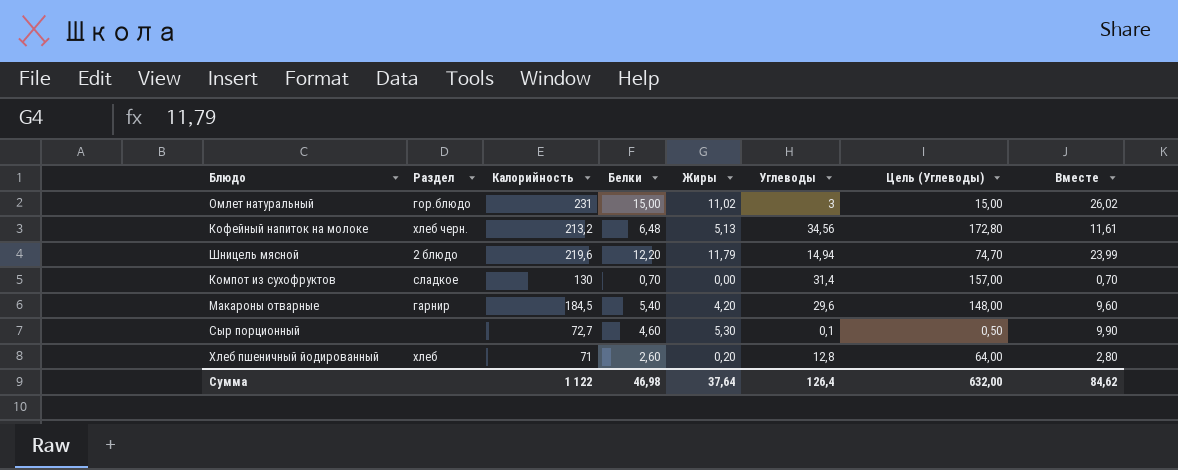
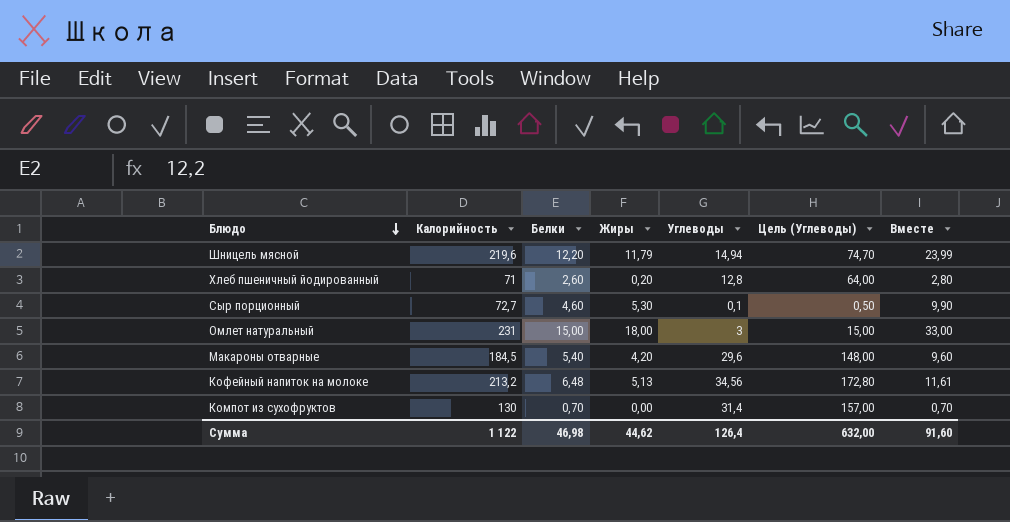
row order: none -> Блюдо descending
column Раздел | position: 2 -> none
Омлет натуральный | Жиры: 11,02 -> 18,00
Омлет натуральный | Вместе: 26,02 -> 33,00
Сумма | Жиры: 37,64 -> 44,62
Сумма | Вместе: 84,62 -> 91,60

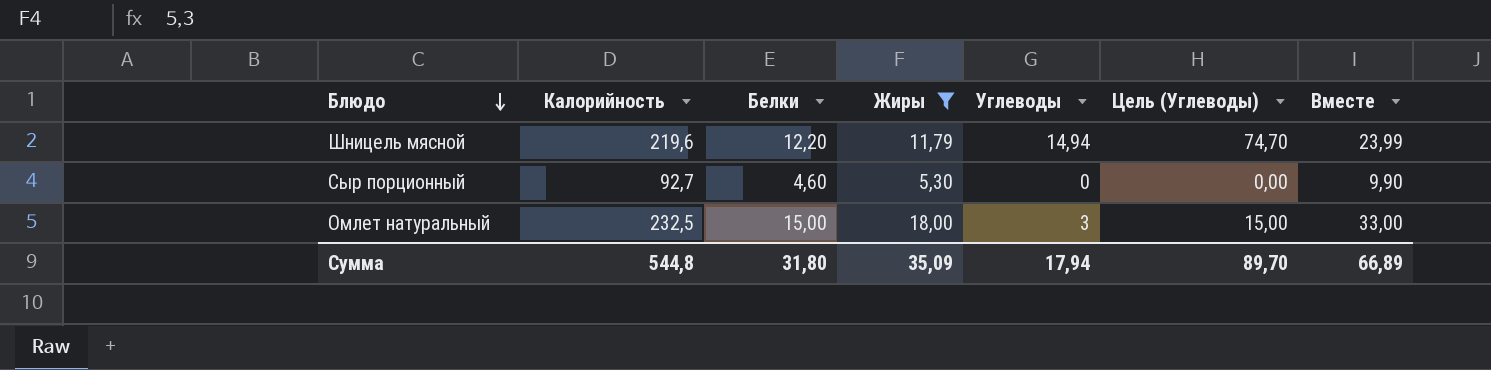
filter: none -> Жиры >= 5,30
Сыр порционный | Калорийность: 72,7 -> 92,7
Сыр порционный | Углеводы: 0,1 -> 0
Сыр порционный | Цель (Углеводы): 0,50 -> 0,00
Омлет натуральный | Калорийность: 231 -> 232,5
Сумма | Калорийность: 1 122 -> 544,8
Сумма | Белки: 46,98 -> 31,80
Сумма | Жиры: 44,62 -> 35,09
Сумма | Углеводы: 126,4 -> 17,94
Сумма | Цель (Углеводы): 632,00 -> 89,70
Сумма | Вместе: 91,60 -> 66,89

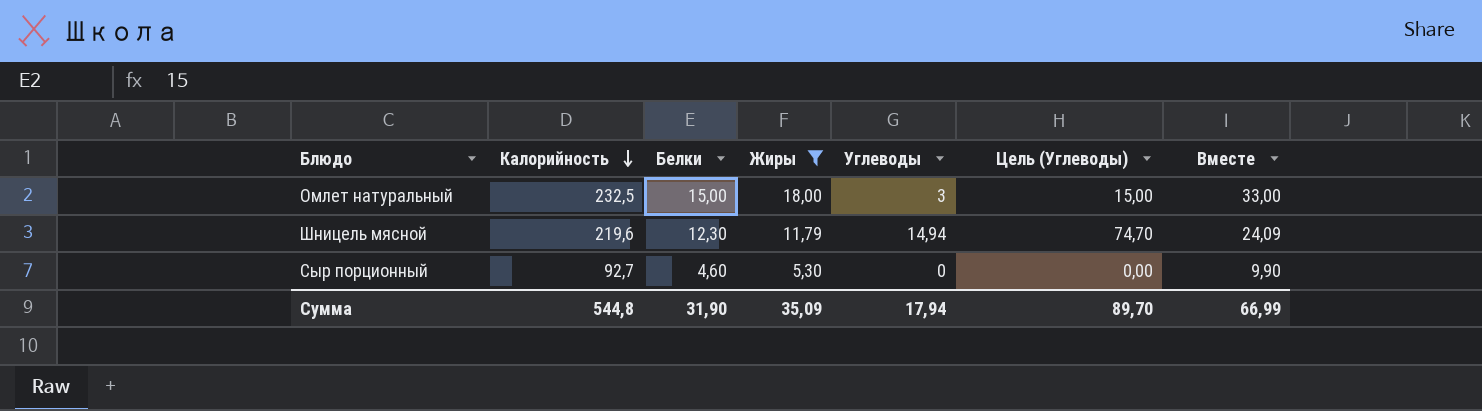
row order: Блюдо descending -> Калорийность descending
Шницель мясной | Белки: 12,20 -> 12,30
Шницель мясной | Вместе: 23,99 -> 24,09
Сумма | Белки: 31,80 -> 31,90
Сумма | Вместе: 66,89 -> 66,99

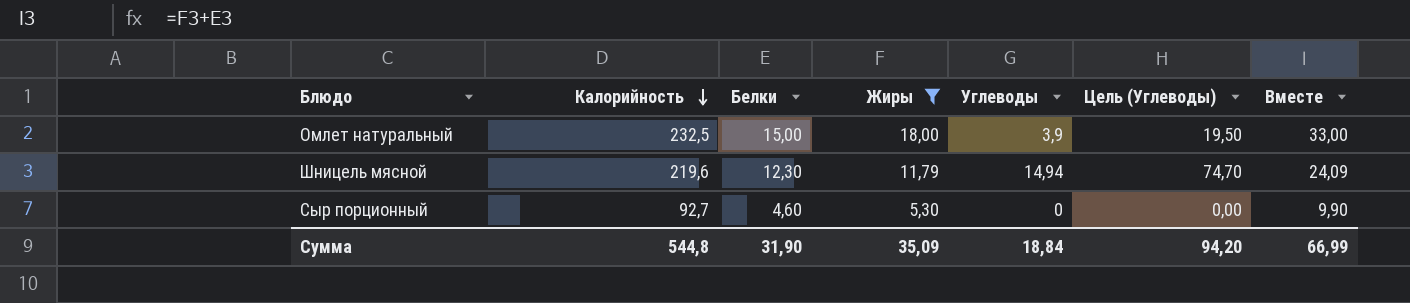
Омлет натуральный | Углеводы: 3 -> 3,9
Омлет натуральный | Цель (Углеводы): 15,00 -> 19,50
Сумма | Углеводы: 17,94 -> 18,84
Сумма | Цель (Углеводы): 89,70 -> 94,20

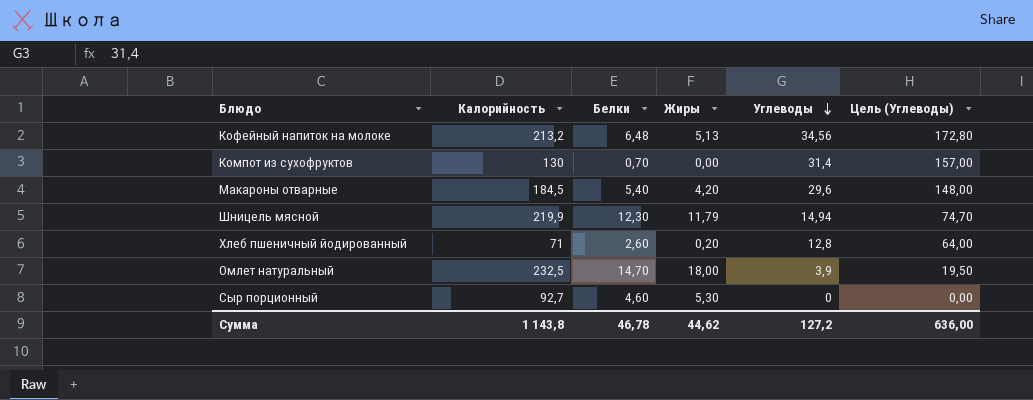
filter: Жиры >= 5,30 -> none
row order: Калорийность descending -> Углеводы descending
column Вместе | formula: [Белки] + [Жиры] -> none
Шницель мясной | Калорийность: 219,6 -> 219,9
Омлет натуральный | Белки: 15,00 -> 14,70
Сумма | Калорийность: 544,8 -> 1 143,8
Сумма | Белки: 31,90 -> 46,78
Сумма | Жиры: 35,09 -> 44,62
Сумма | Углеводы: 18,84 -> 127,2
Сумма | Цель (Углеводы): 94,20 -> 636,00

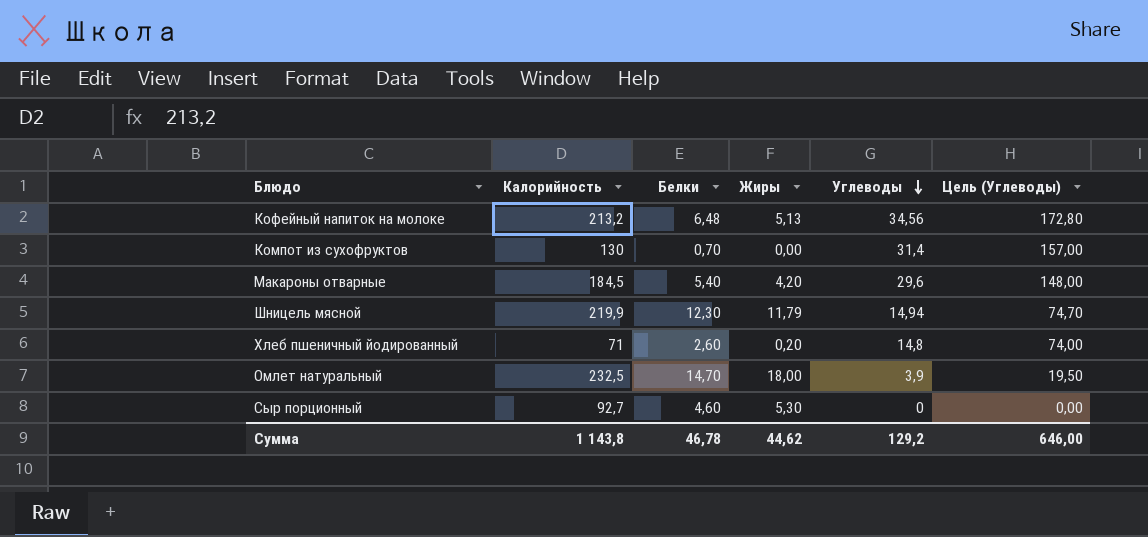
Хлеб пшеничный йодированный | Углеводы: 12,8 -> 14,8
Хлеб пшеничный йодированный | Цель (Углеводы): 64,00 -> 74,00
Сумма | Углеводы: 127,2 -> 129,2
Сумма | Цель (Углеводы): 636,00 -> 646,00

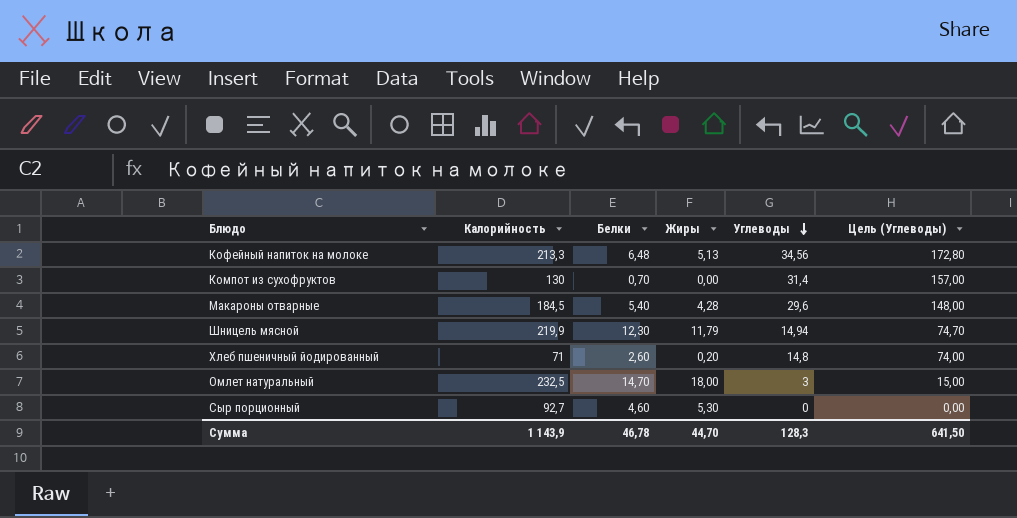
Кофейный напиток на молоке | Калорийность: 213,2 -> 213,3
Макароны отварные | Жиры: 4,20 -> 4,28
Омлет натуральный | Углеводы: 3,9 -> 3
Омлет натуральный | Цель (Углеводы): 19,50 -> 15,00
Сумма | Калорийность: 1 143,8 -> 1 143,9
Сумма | Жиры: 44,62 -> 44,70
Сумма | Углеводы: 129,2 -> 128,3
Сумма | Цель (Углеводы): 646,00 -> 641,50

